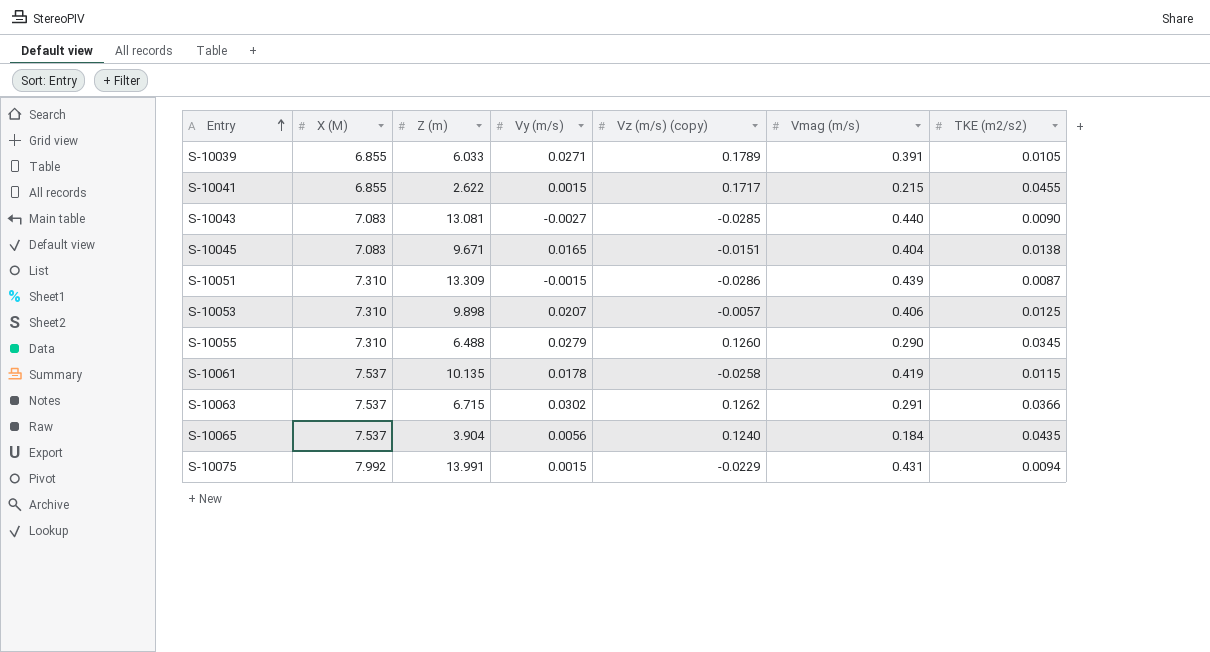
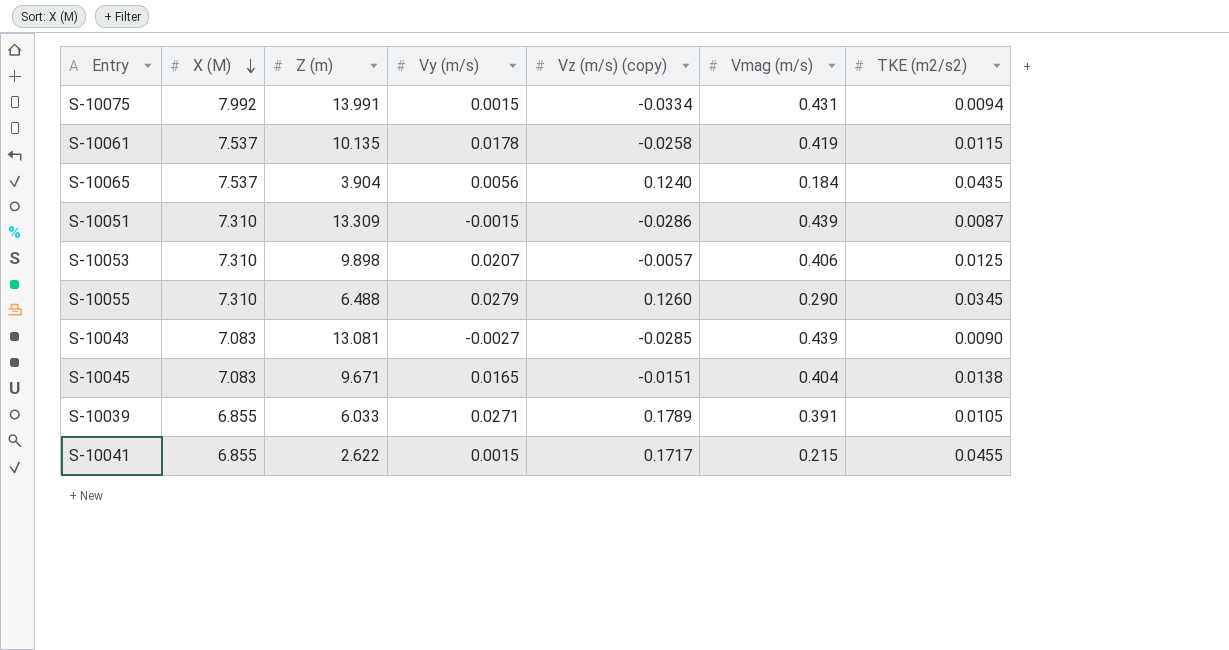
row order: Entry ascending -> X (M) descending
row S-10063: 7.537 | 6.715 | 0.0302 | 0.1262 | 0.291 | 0.0366 -> none
S-10075 | Vz (m/s) (copy): -0.0229 -> -0.0334
S-10043 | Vmag (m/s): 0.440 -> 0.439

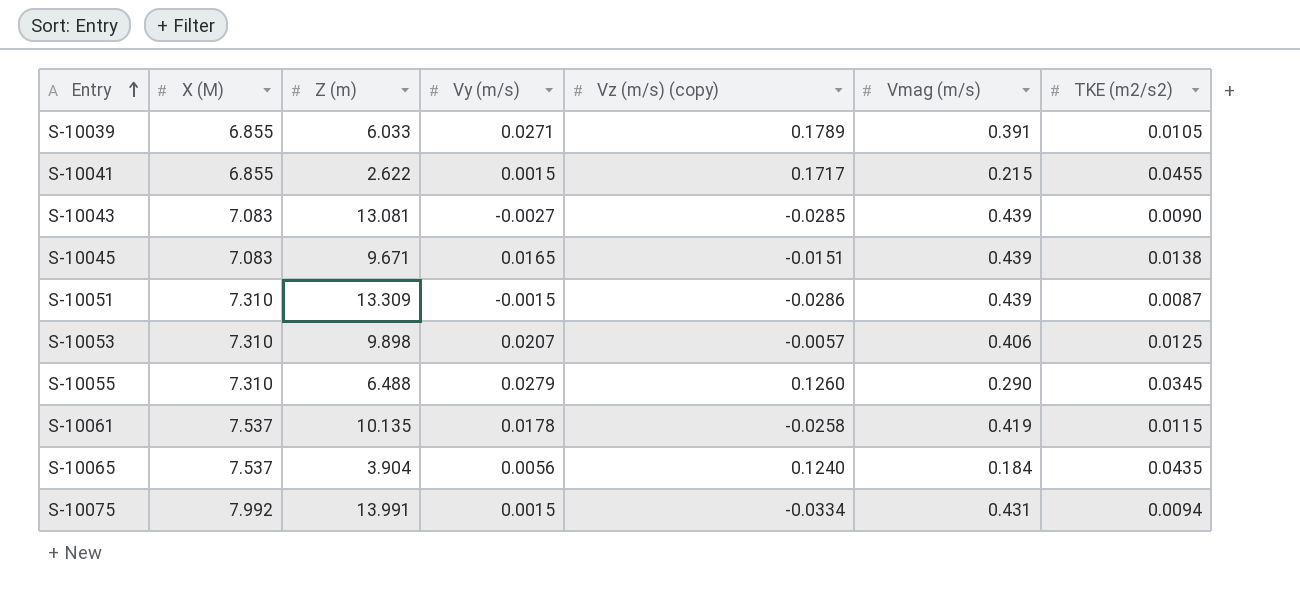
row order: X (M) descending -> Entry ascending
S-10045 | Vmag (m/s): 0.404 -> 0.439

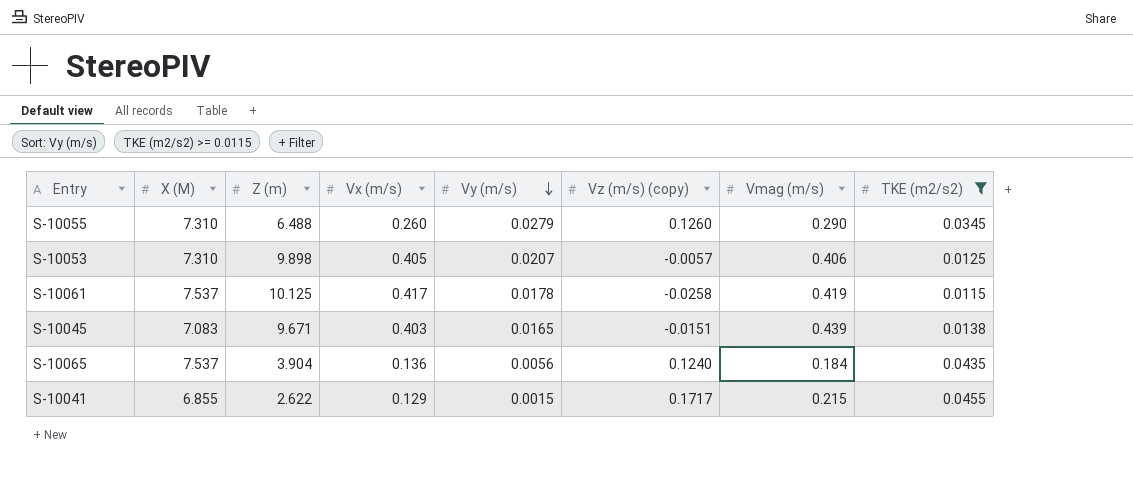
filter: none -> TKE (m2/s2) >= 0.0115
row order: Entry ascending -> Vy (m/s) descending
column Vx (m/s) | position: none -> 4
S-10061 | Z (m): 10.135 -> 10.125

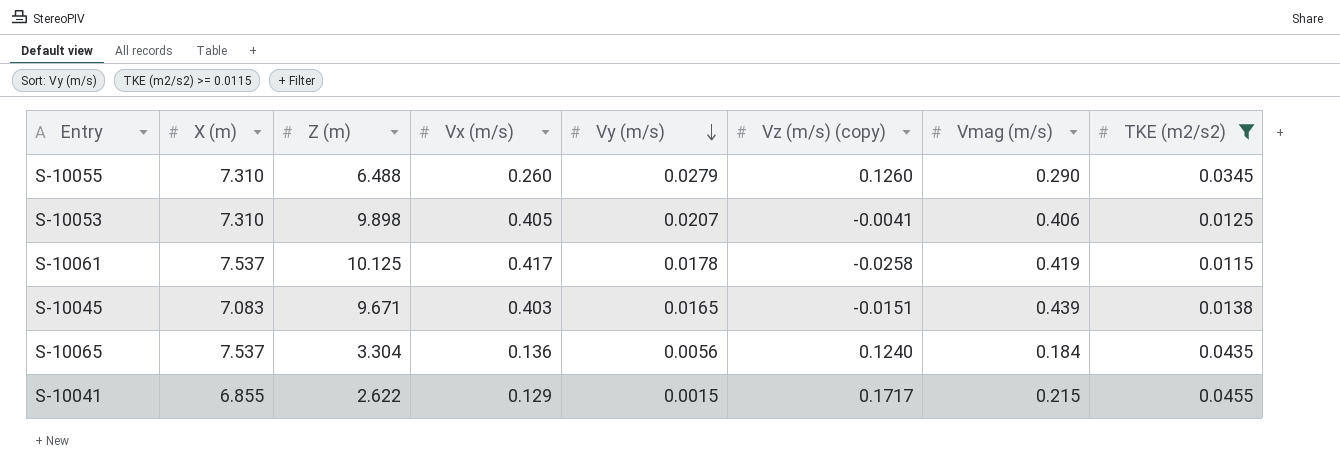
column name: X (M) -> X (m)
S-10053 | Vz (m/s) (copy): -0.0057 -> -0.0041
S-10065 | Z (m): 3.904 -> 3.304

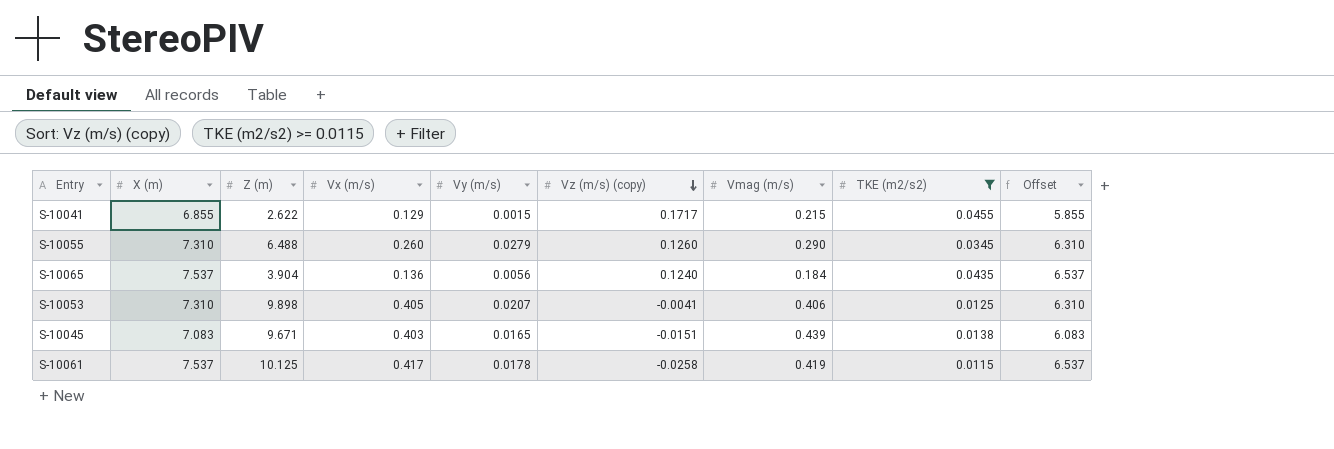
row order: Vy (m/s) descending -> Vz (m/s) (copy) descending
column Offset | formula: none -> [X (m)] - 1
S-10065 | Z (m): 3.304 -> 3.904

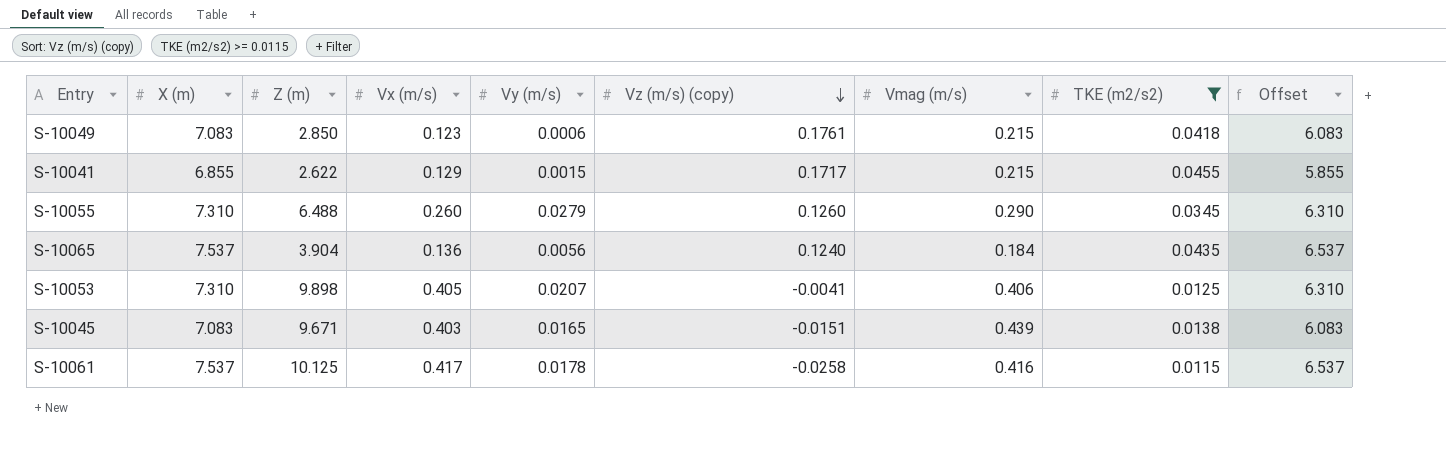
row S-10049: none -> 7.083 | 2.850 | 0.123 | 0.0006 | 0.1761 | 0.215 | 0.0418 | 6.083
S-10061 | Vmag (m/s): 0.419 -> 0.416

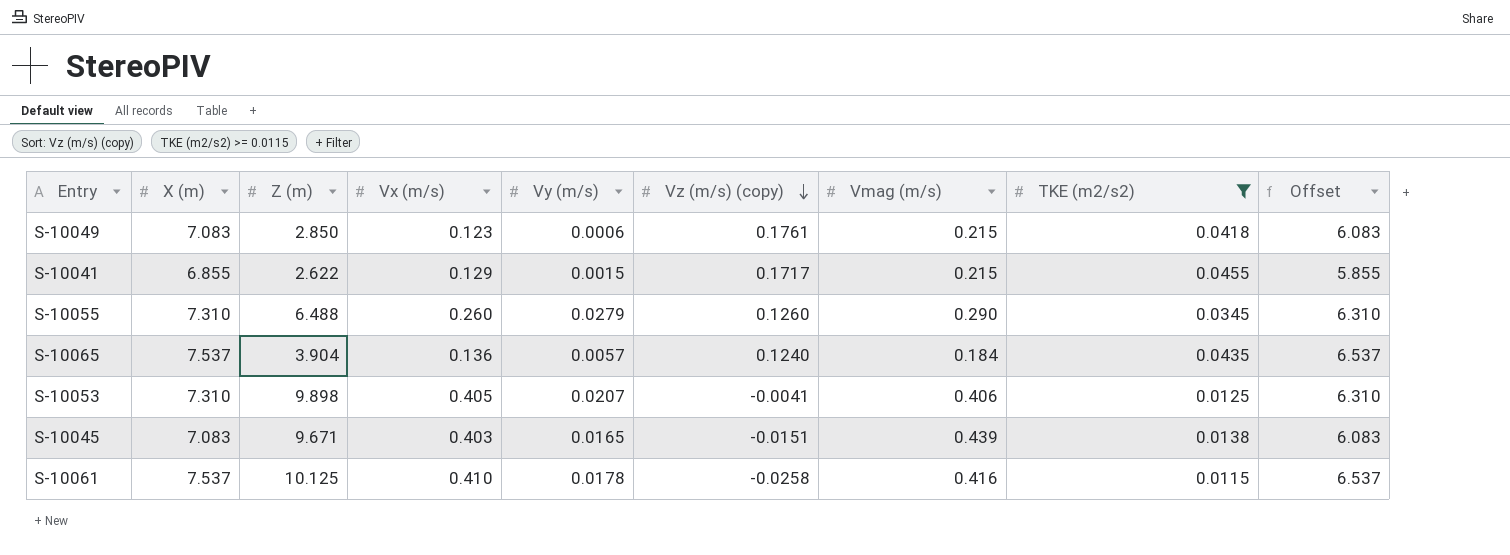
S-10065 | Vy (m/s): 0.0056 -> 0.0057
S-10061 | Vx (m/s): 0.417 -> 0.410

